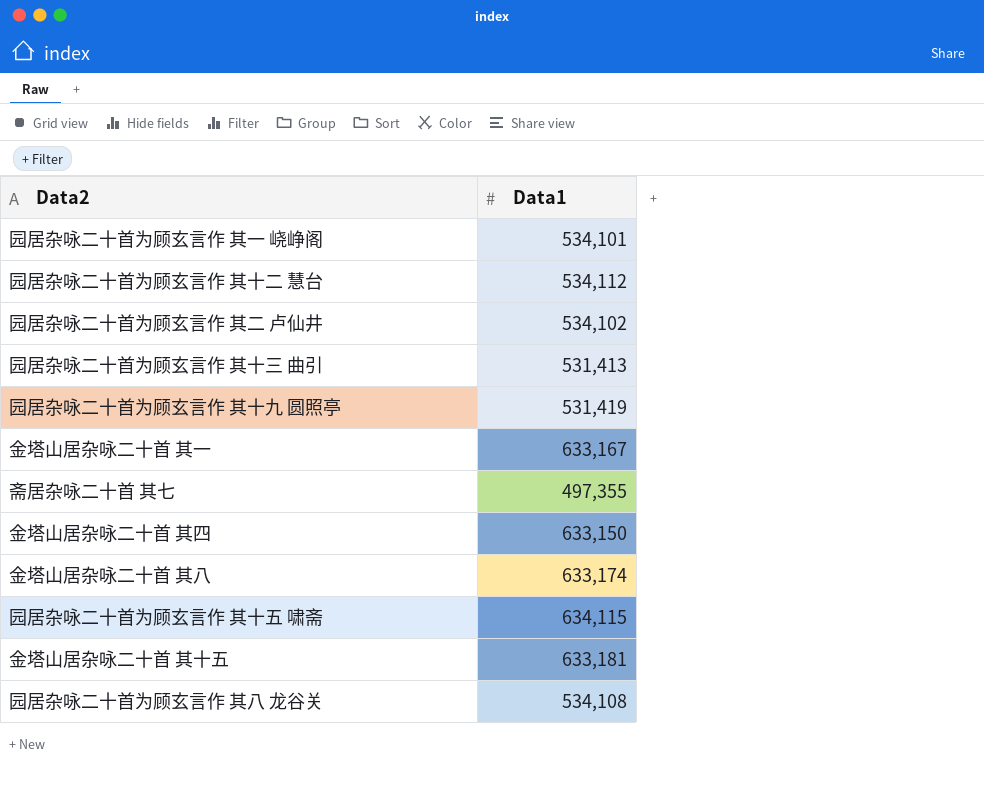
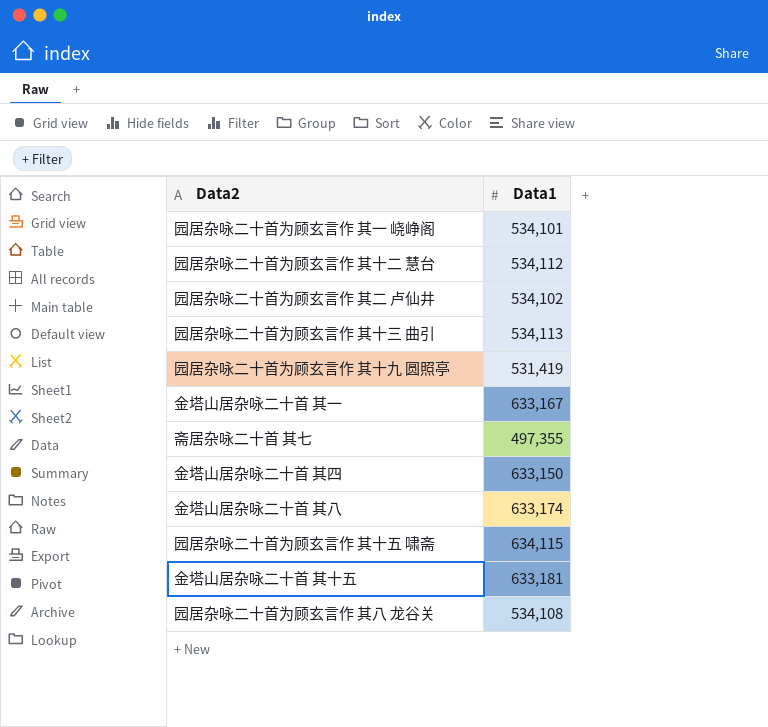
园居杂咏二十首为顾玄言作 其十三 曲引 | Data1: 531,413 -> 534,113

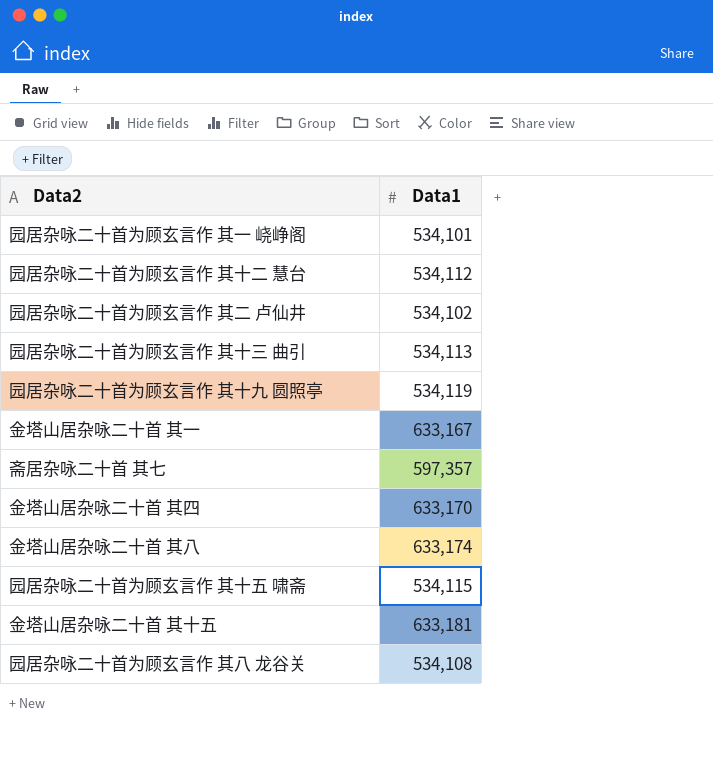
园居杂咏二十首为顾玄言作 其十九 圆照亭 | Data1: 531,419 -> 534,119
斋居杂咏二十首 其七 | Data1: 497,355 -> 597,357
金塔山居杂咏二十首 其四 | Data1: 633,150 -> 633,170
园居杂咏二十首为顾玄言作 其十五 啸斋 | Data1: 634,115 -> 534,115

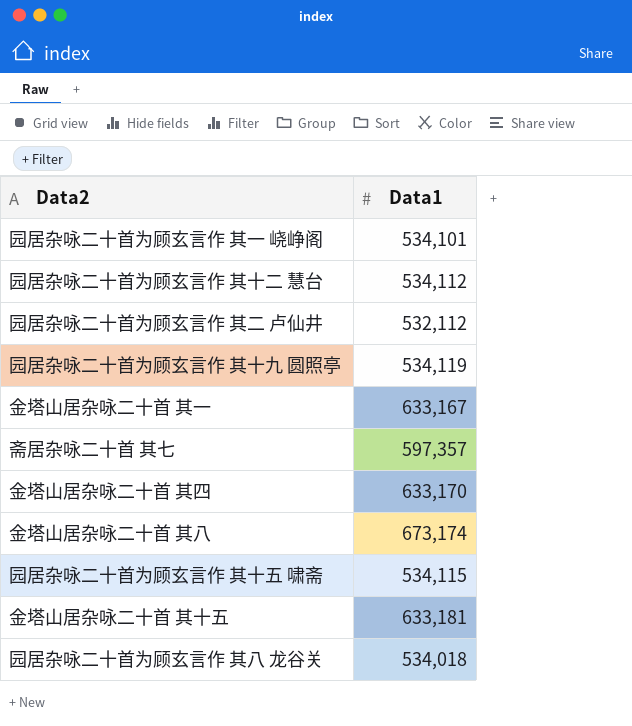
row 园居杂咏二十首为顾玄言作 其十三 曲引: 534,113 -> none
园居杂咏二十首为顾玄言作 其二 卢仙井 | Data1: 534,102 -> 532,112
金塔山居杂咏二十首 其八 | Data1: 633,174 -> 673,174
园居杂咏二十首为顾玄言作 其八 龙谷关 | Data1: 534,108 -> 534,018

